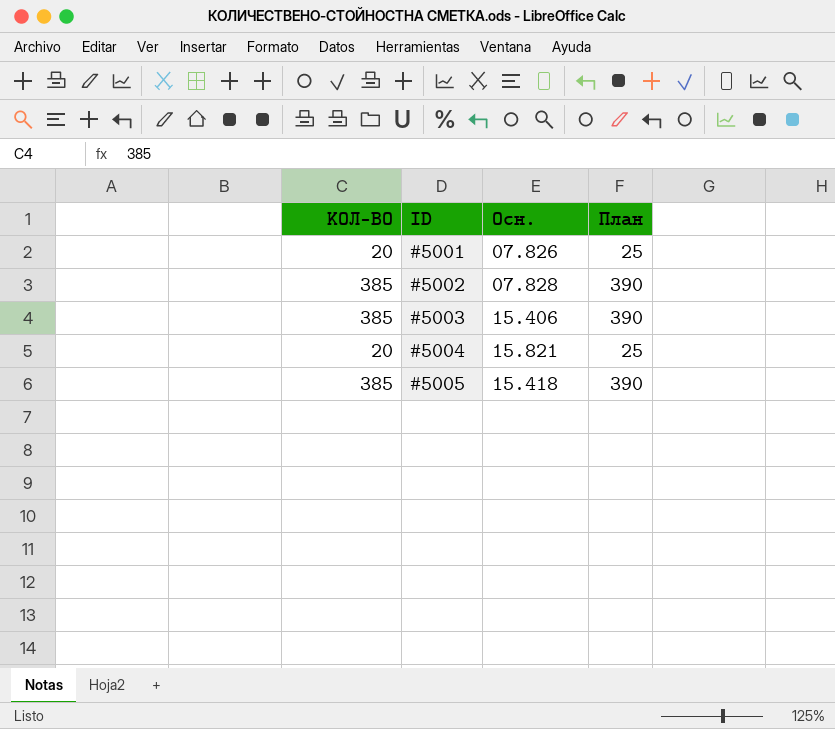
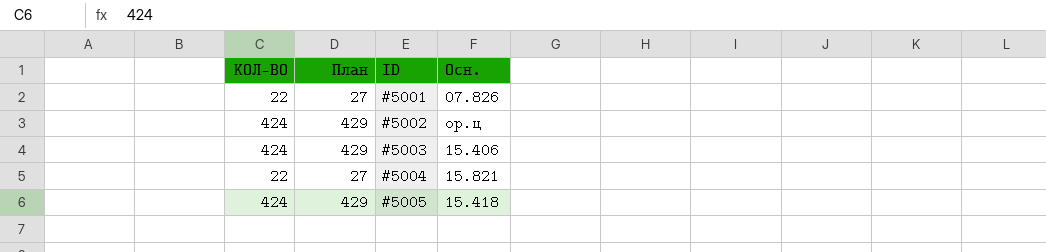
column План | position: 4 -> 2
#5001 | КОЛ-ВО: 20 -> 22
#5001 | План: 25 -> 27
#5002 | КОЛ-ВО: 385 -> 424
#5002 | План: 390 -> 429
#5002 | Осн.: 07.828 -> ор.ц
#5003 | КОЛ-ВО: 385 -> 424
#5003 | План: 390 -> 429
#5004 | КОЛ-ВО: 20 -> 22
#5004 | План: 25 -> 27
#5005 | КОЛ-ВО: 385 -> 424
#5005 | План: 390 -> 429

